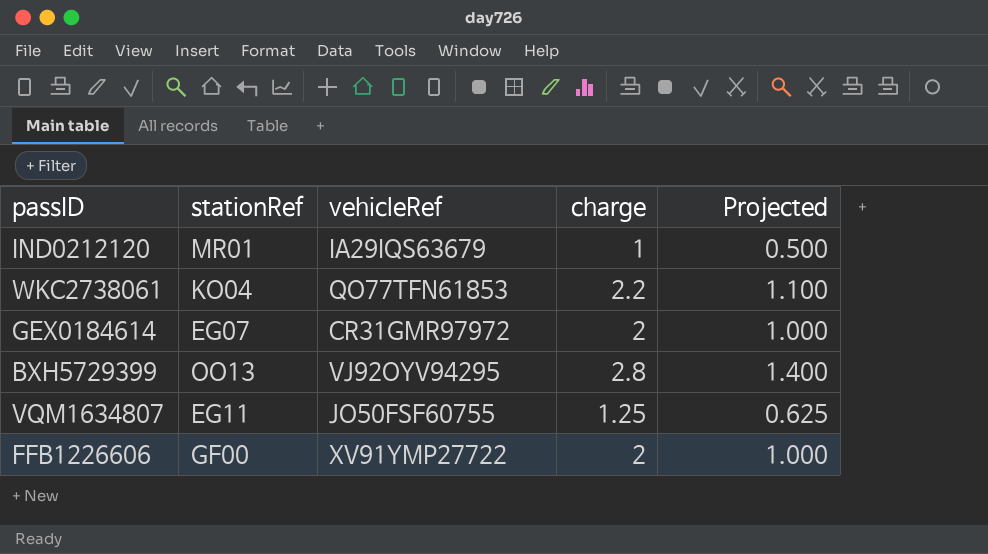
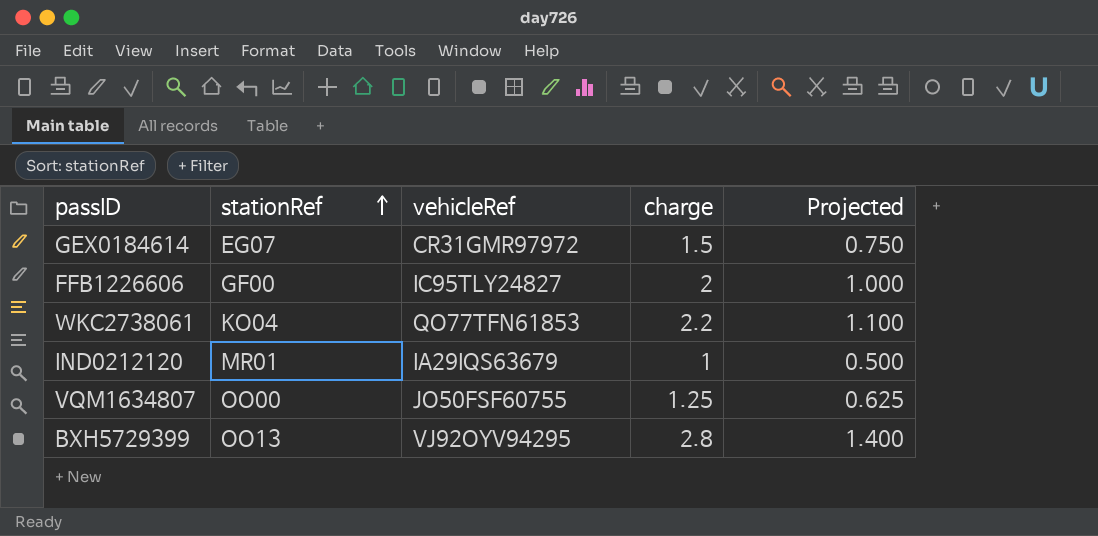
row order: none -> stationRef ascending
GEX0184614 | charge: 2 -> 1.5
GEX0184614 | Projected: 1.000 -> 0.750
FFB1226606 | vehicleRef: XV91YMP27722 -> IC95TLY24827
VQM1634807 | stationRef: EG11 -> OO00

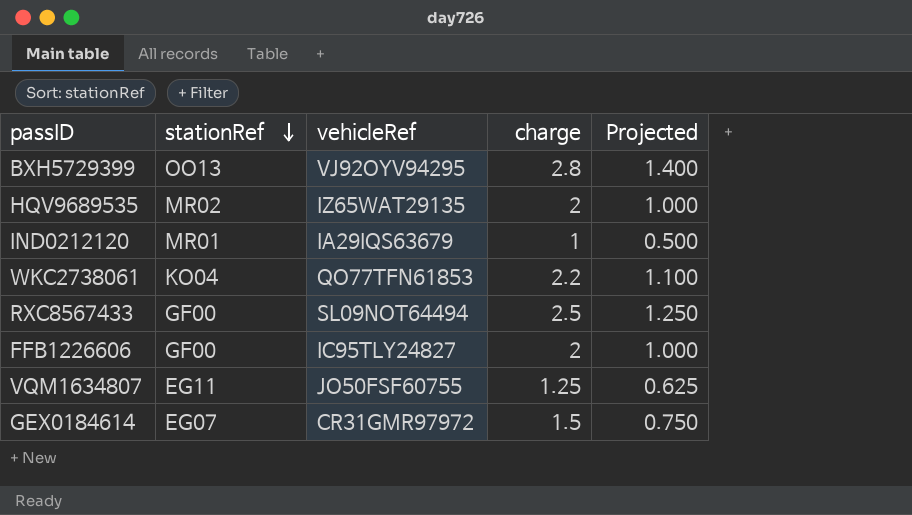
row order: stationRef ascending -> stationRef descending
row HQV9689535: none -> MR02 | IZ65WAT29135 | 2 | 1.000
row RXC8567433: none -> GF00 | SL09NOT64494 | 2.5 | 1.250
VQM1634807 | stationRef: OO00 -> EG11

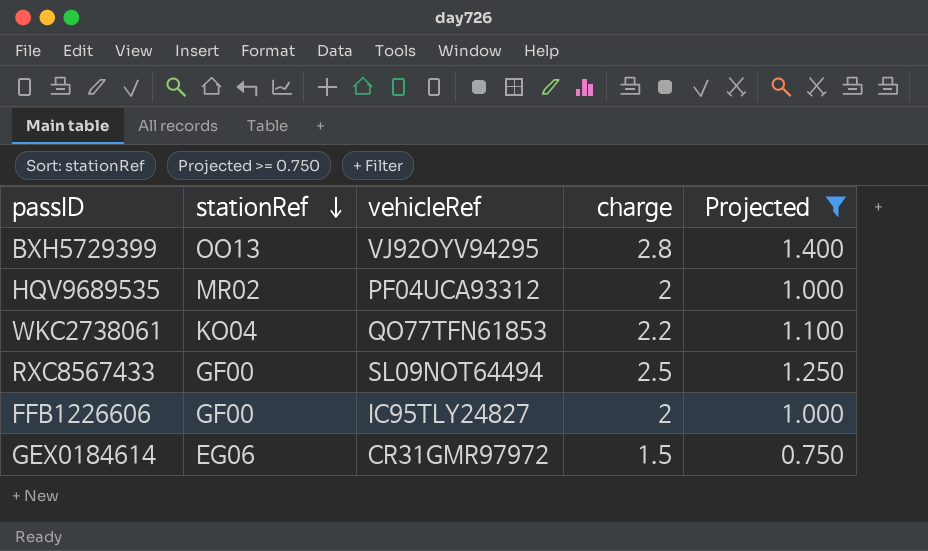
filter: none -> Projected >= 0.750
HQV9689535 | vehicleRef: IZ65WAT29135 -> PF04UCA93312
GEX0184614 | stationRef: EG07 -> EG06

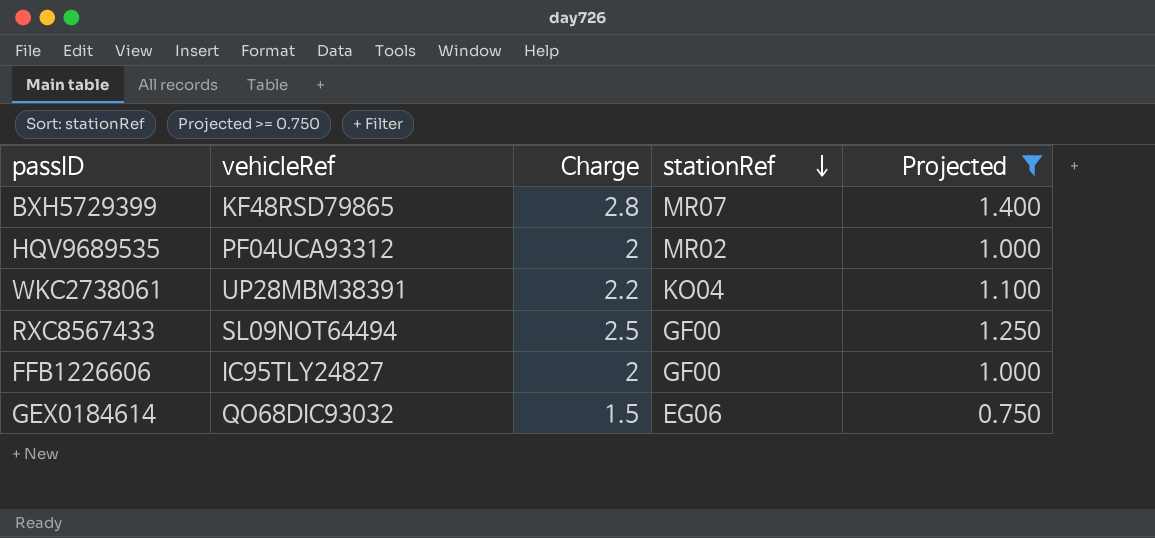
column name: charge -> Charge
column stationRef | position: 2 -> 4
BXH5729399 | vehicleRef: VJ92OYV94295 -> KF48RSD79865
BXH5729399 | stationRef: OO13 -> MR07
WKC2738061 | vehicleRef: QO77TFN61853 -> UP28MBM38391
GEX0184614 | vehicleRef: CR31GMR97972 -> QO68DIC93032

